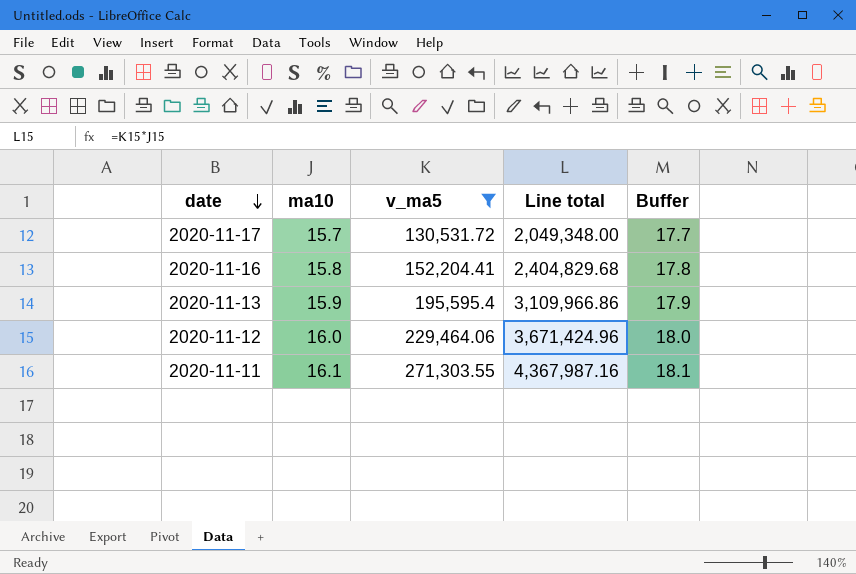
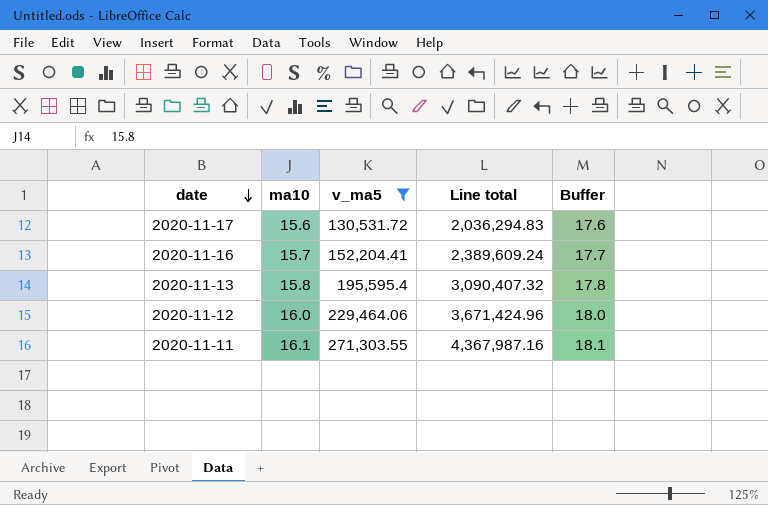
2020-11-17 | ma10: 15.7 -> 15.6
2020-11-17 | Line total: 2,049,348.00 -> 2,036,294.83
2020-11-17 | Buffer: 17.7 -> 17.6
2020-11-16 | ma10: 15.8 -> 15.7
2020-11-16 | Line total: 2,404,829.68 -> 2,389,609.24
2020-11-16 | Buffer: 17.8 -> 17.7
2020-11-13 | ma10: 15.9 -> 15.8
2020-11-13 | Line total: 3,109,966.86 -> 3,090,407.32
2020-11-13 | Buffer: 17.9 -> 17.8

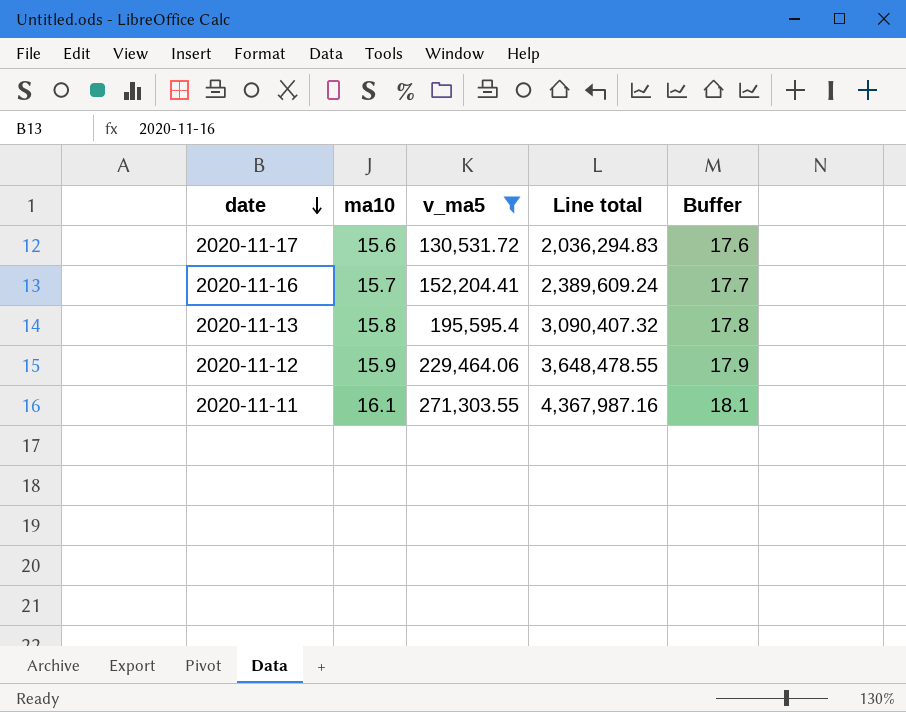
2020-11-12 | ma10: 16.0 -> 15.9
2020-11-12 | Line total: 3,671,424.96 -> 3,648,478.55
2020-11-12 | Buffer: 18.0 -> 17.9

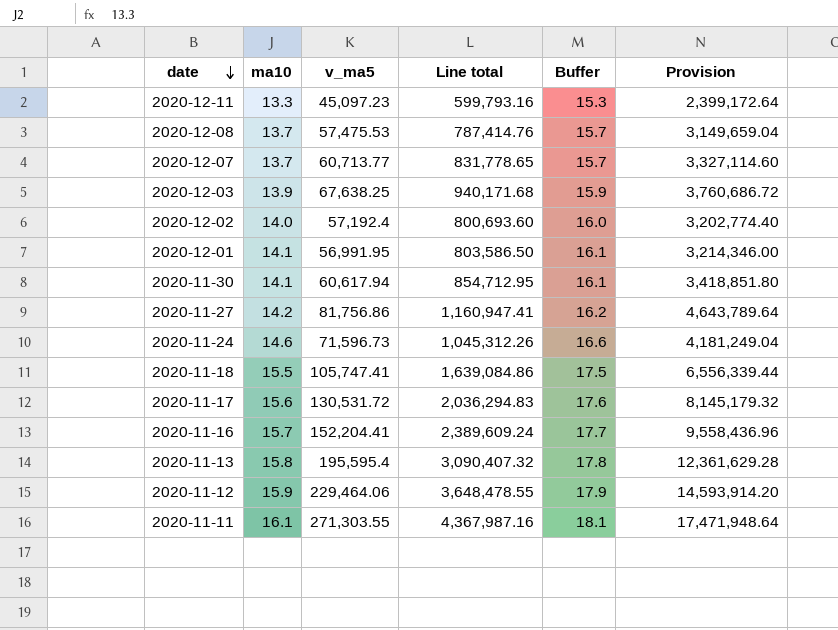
filter: v_ma5 >= 130,531.72 -> none
column Provision | formula: none -> [Line total] * 4

